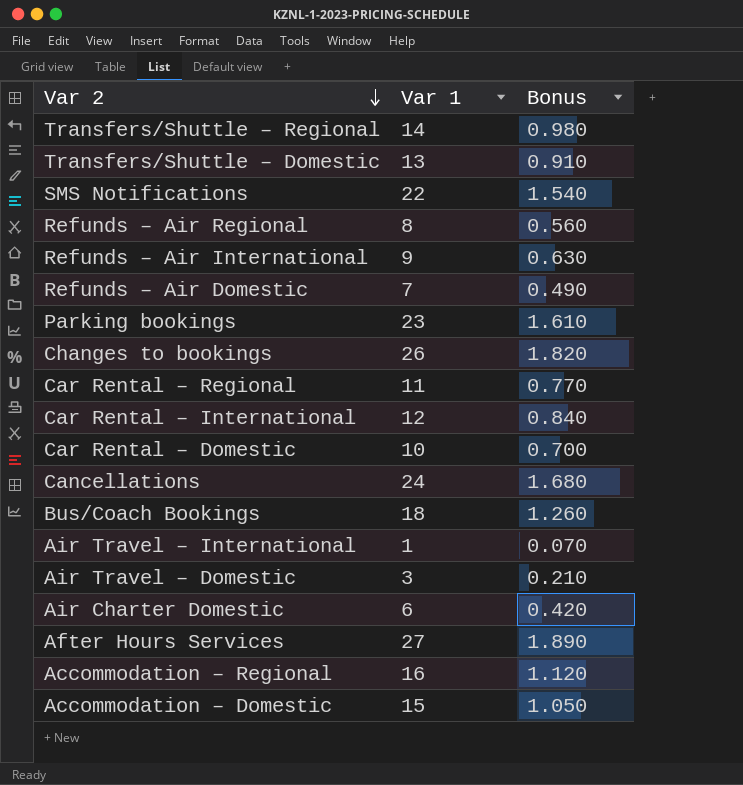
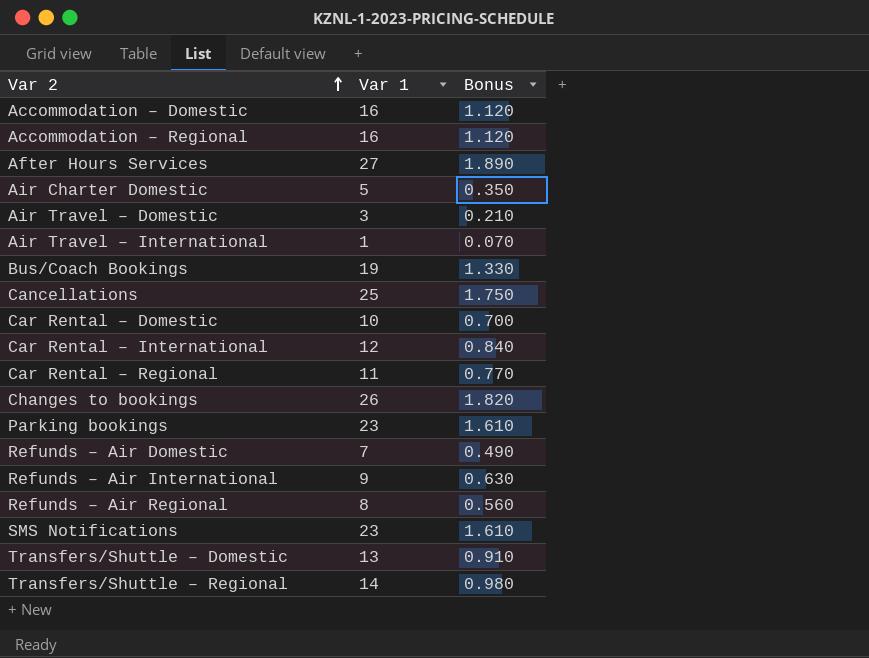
row order: Var 2 descending -> Var 2 ascending
Accommodation – Domestic | Var 1: 15 -> 16
Accommodation – Domestic | Bonus: 1.050 -> 1.120
Air Charter Domestic | Var 1: 6 -> 5
Air Charter Domestic | Bonus: 0.420 -> 0.350
Bus/Coach Bookings | Var 1: 18 -> 19
Bus/Coach Bookings | Bonus: 1.260 -> 1.330
Cancellations | Var 1: 24 -> 25
Cancellations | Bonus: 1.680 -> 1.750
SMS Notifications | Var 1: 22 -> 23
SMS Notifications | Bonus: 1.540 -> 1.610

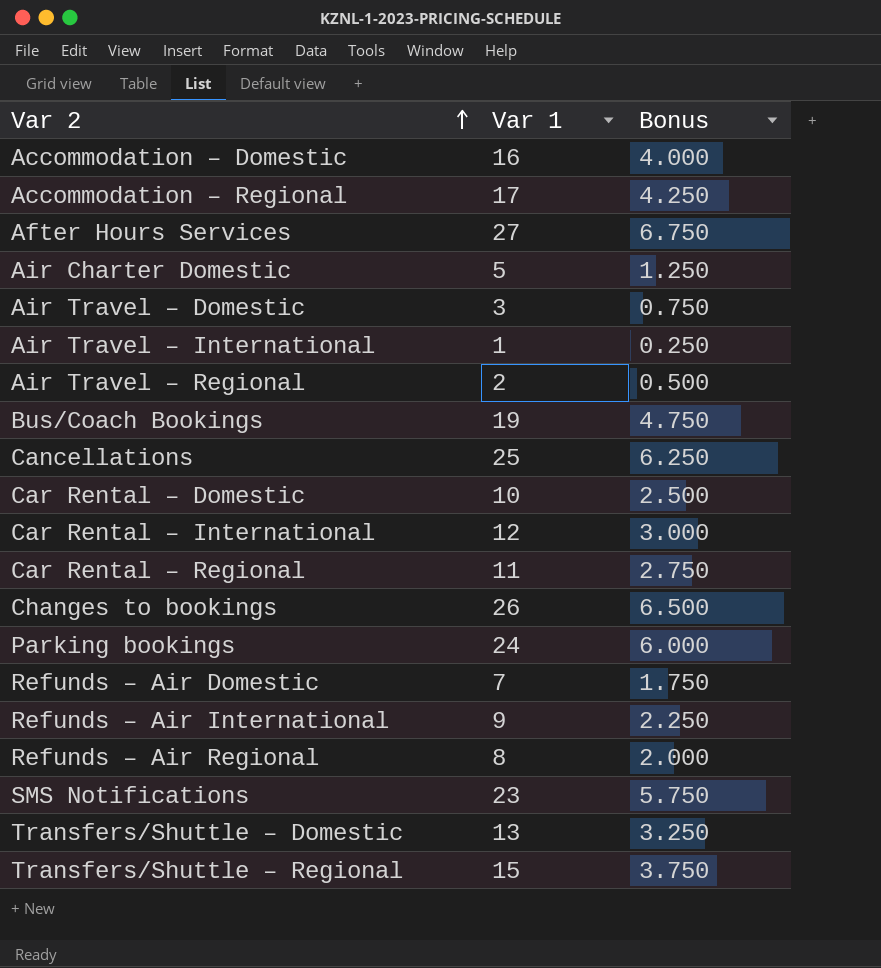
column Bonus | formula: [Var 1] * 0.07 -> [Var 1] * 0.25
Accommodation – Regional | Var 1: 16 -> 17
row Air Travel – Regional: none -> 2 | 0.500
Parking bookings | Var 1: 23 -> 24
Transfers/Shuttle – Regional | Var 1: 14 -> 15

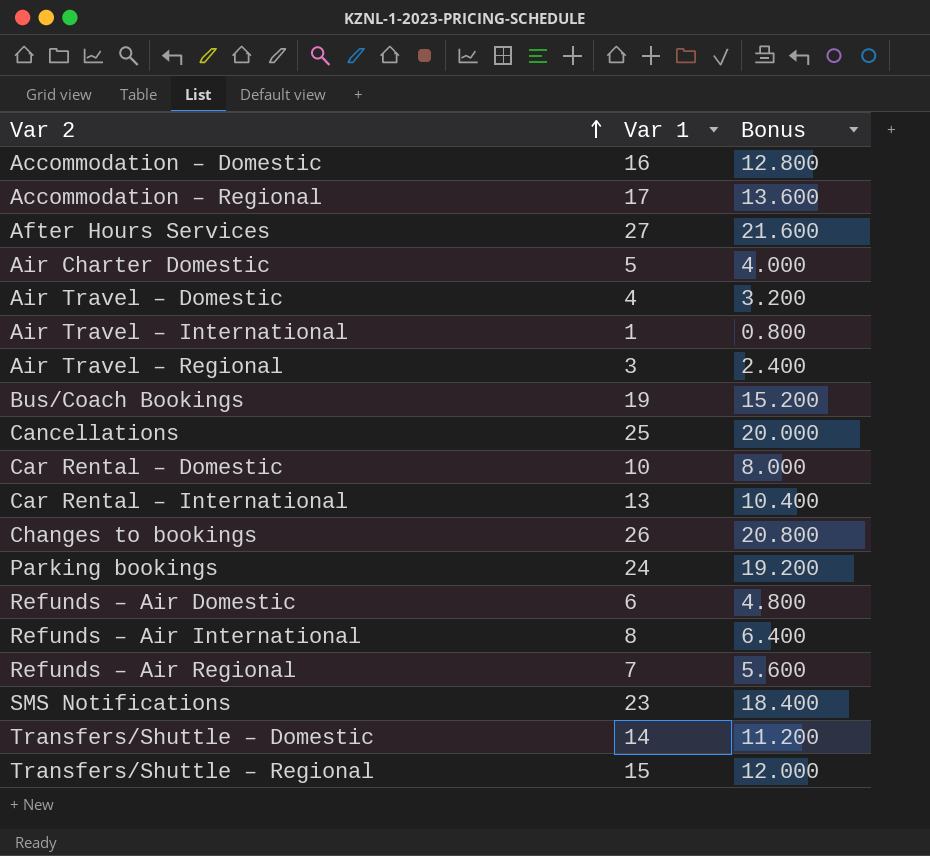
column Bonus | formula: [Var 1] * 0.25 -> [Var 1] * 0.8
row Car Rental – Regional: 11 | 2.750 -> none
Air Travel – Domestic | Var 1: 3 -> 4
Air Travel – Regional | Var 1: 2 -> 3
Car Rental – International | Var 1: 12 -> 13
Refunds – Air Domestic | Var 1: 7 -> 6
Refunds – Air International | Var 1: 9 -> 8
Refunds – Air Regional | Var 1: 8 -> 7
Transfers/Shuttle – Domestic | Var 1: 13 -> 14

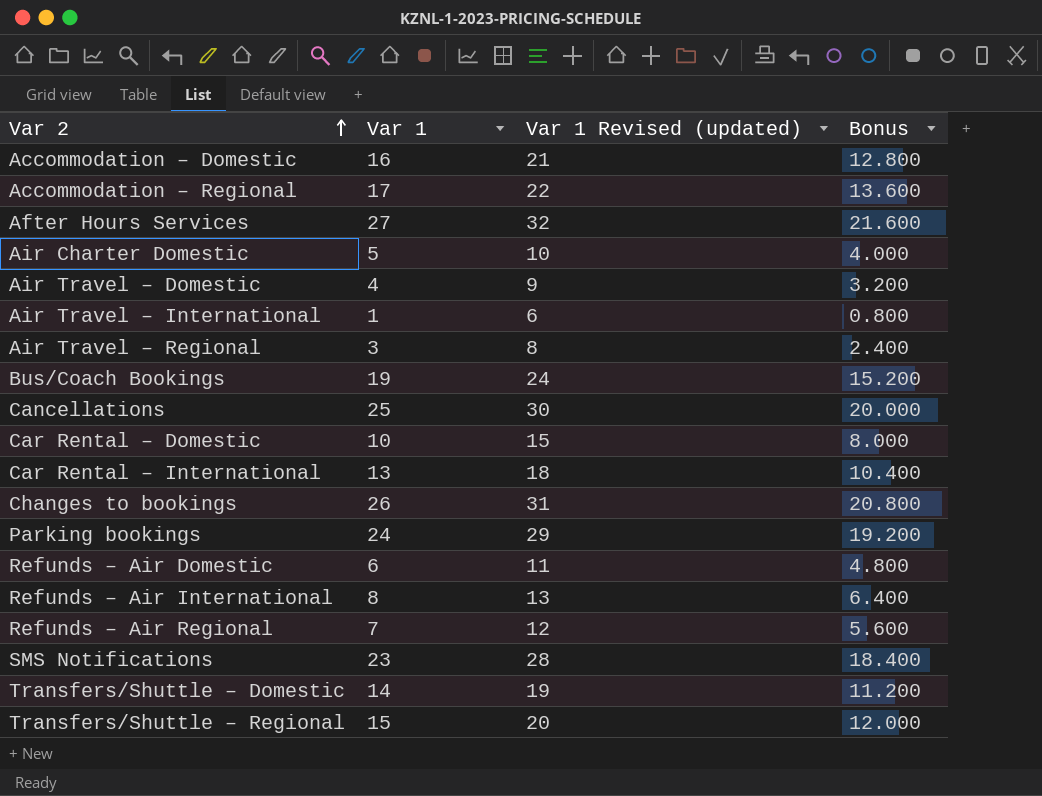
column Var 1 Revised (updated) | formula: none -> [Var 1] + 5

